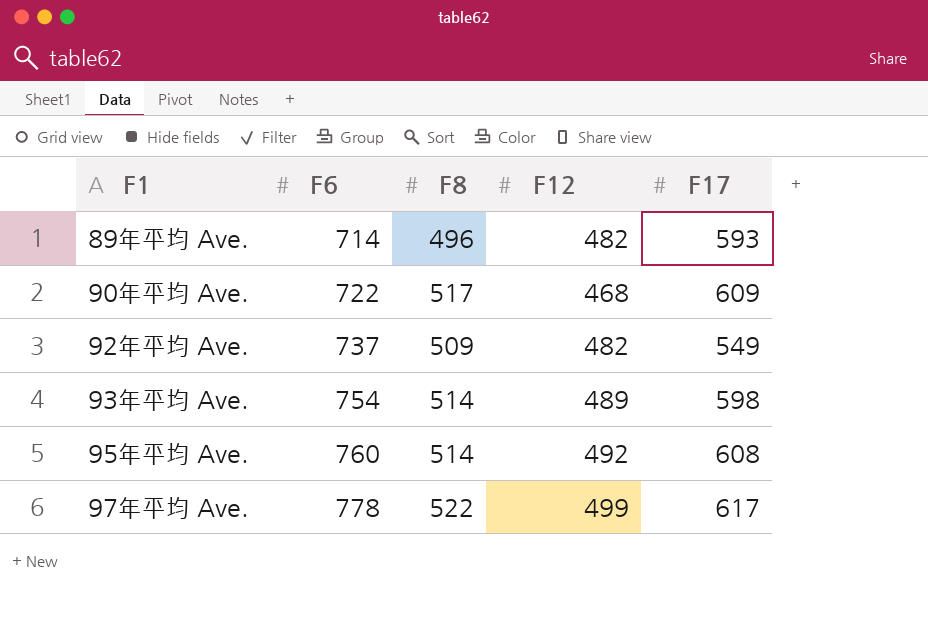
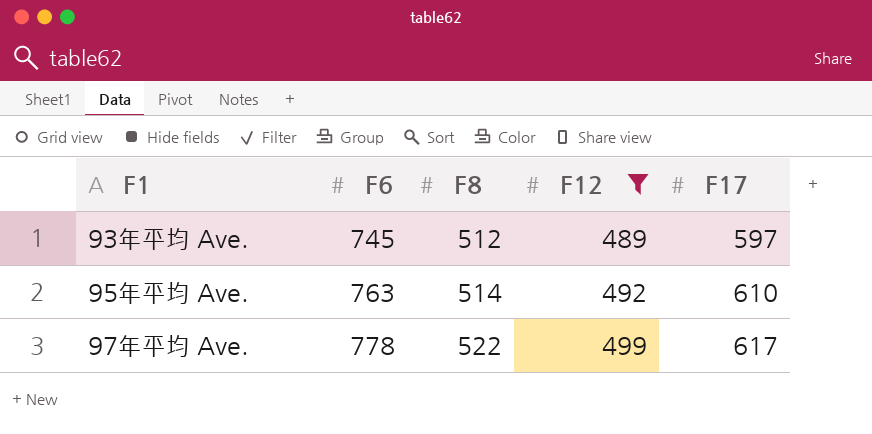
filter: none -> F12 >= 489
93年平均 Ave. | F6: 754 -> 745
93年平均 Ave. | F8: 514 -> 512
93年平均 Ave. | F17: 598 -> 597
95年平均 Ave. | F6: 760 -> 763
95年平均 Ave. | F17: 608 -> 610

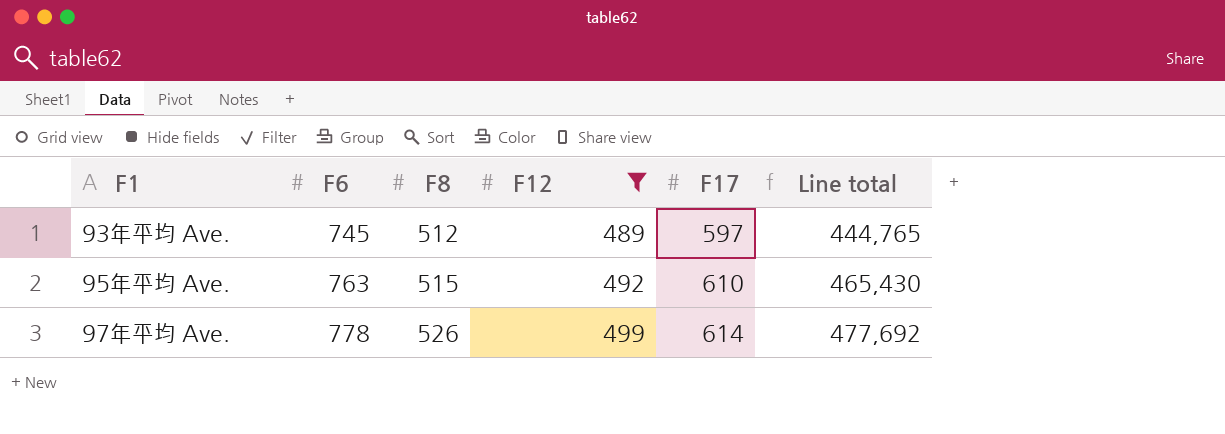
column Line total | formula: none -> [F6] * [F17]
95年平均 Ave. | F8: 514 -> 515
97年平均 Ave. | F8: 522 -> 526
97年平均 Ave. | F17: 617 -> 614

